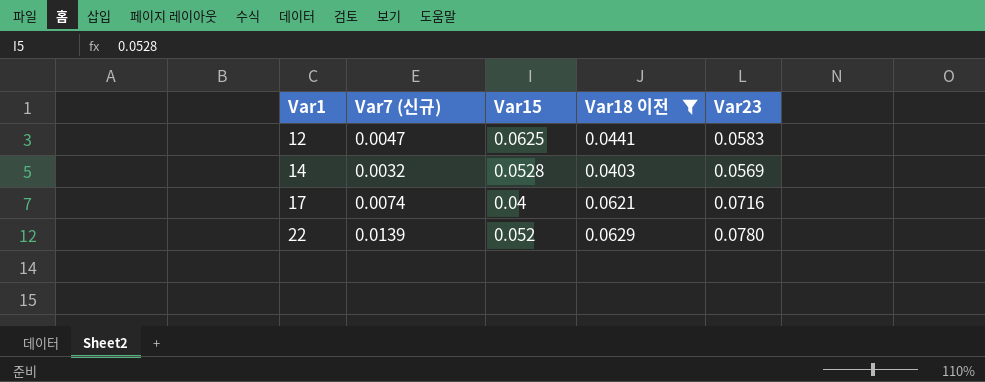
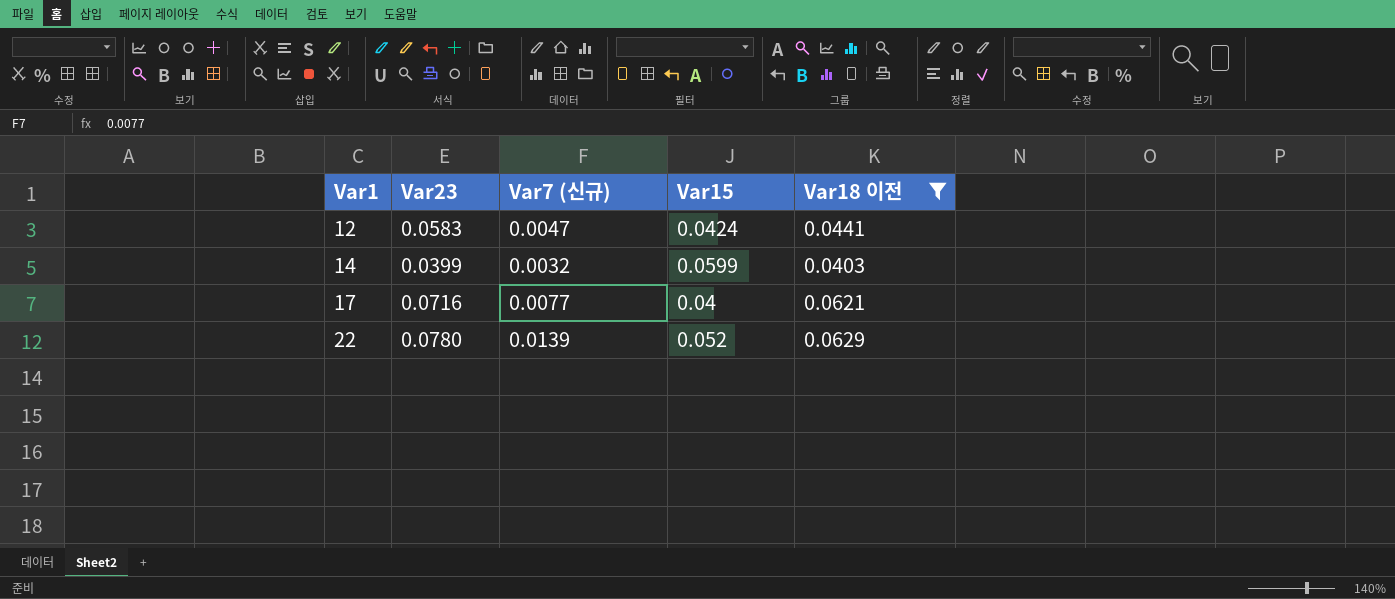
column Var23 | position: 5 -> 2
12 | Var15: 0.0625 -> 0.0424
14 | Var23: 0.0569 -> 0.0399
14 | Var15: 0.0528 -> 0.0599
17 | Var7 (신규): 0.0074 -> 0.0077

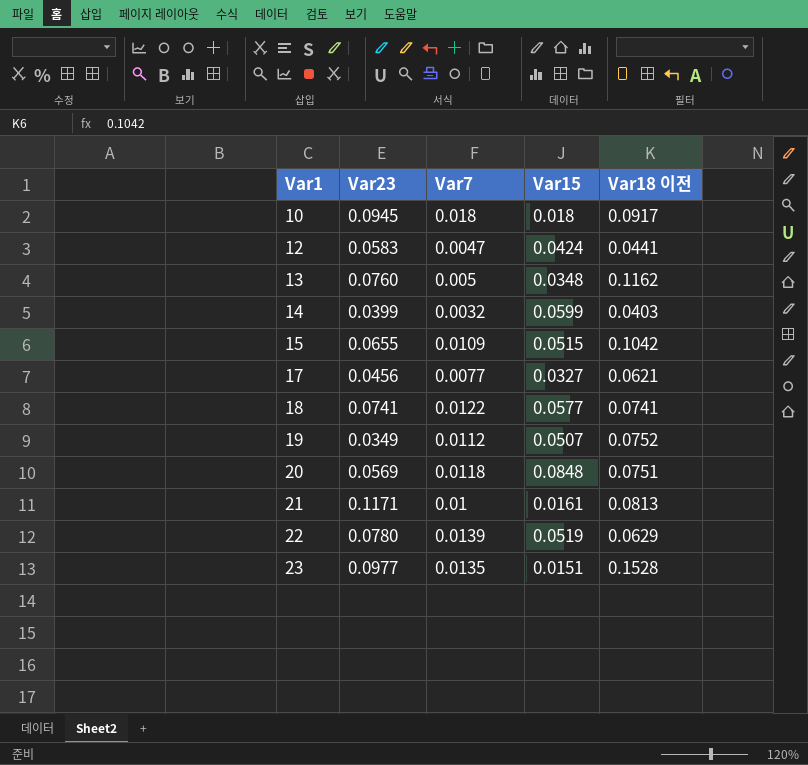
filter: Var18 이전 <= 0.0629 -> none
column name: Var7 (신규) -> Var7
17 | Var23: 0.0716 -> 0.0456
17 | Var15: 0.04 -> 0.0327
22 | Var15: 0.052 -> 0.0519

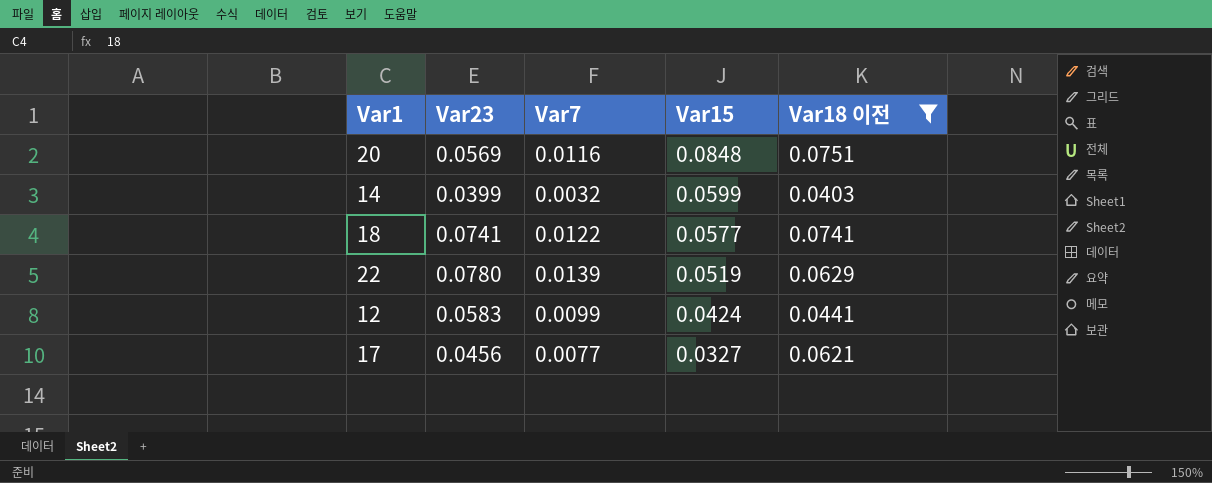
filter: none -> Var18 이전 <= 0.0751
row order: Var1 ascending -> Var15 descending
20 | Var7: 0.0118 -> 0.0116
12 | Var7: 0.0047 -> 0.0099

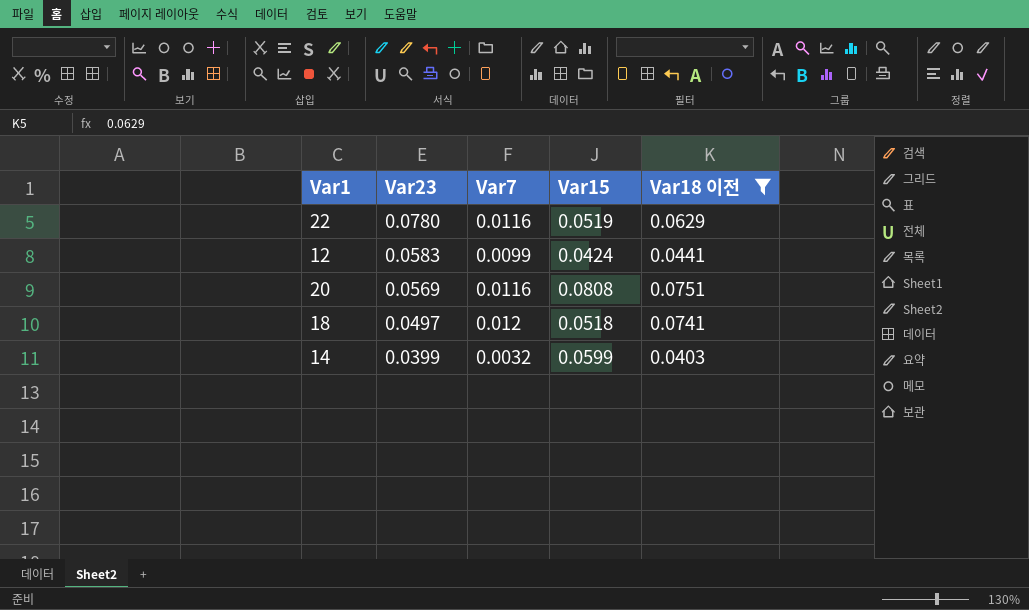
row order: Var15 descending -> Var23 descending
row 17: 0.0456 | 0.0077 | 0.0327 | 0.0621 -> none
22 | Var7: 0.0139 -> 0.0116
20 | Var15: 0.0848 -> 0.0808
18 | Var23: 0.0741 -> 0.0497
18 | Var7: 0.0122 -> 0.012
18 | Var15: 0.0577 -> 0.0518

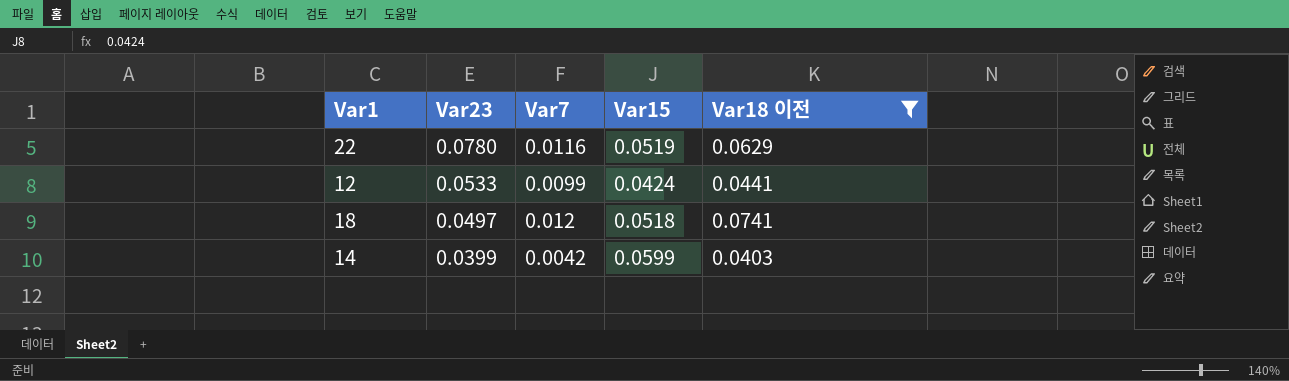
row 20: 0.0569 | 0.0116 | 0.0808 | 0.0751 -> none
12 | Var23: 0.0583 -> 0.0533
14 | Var7: 0.0032 -> 0.0042

